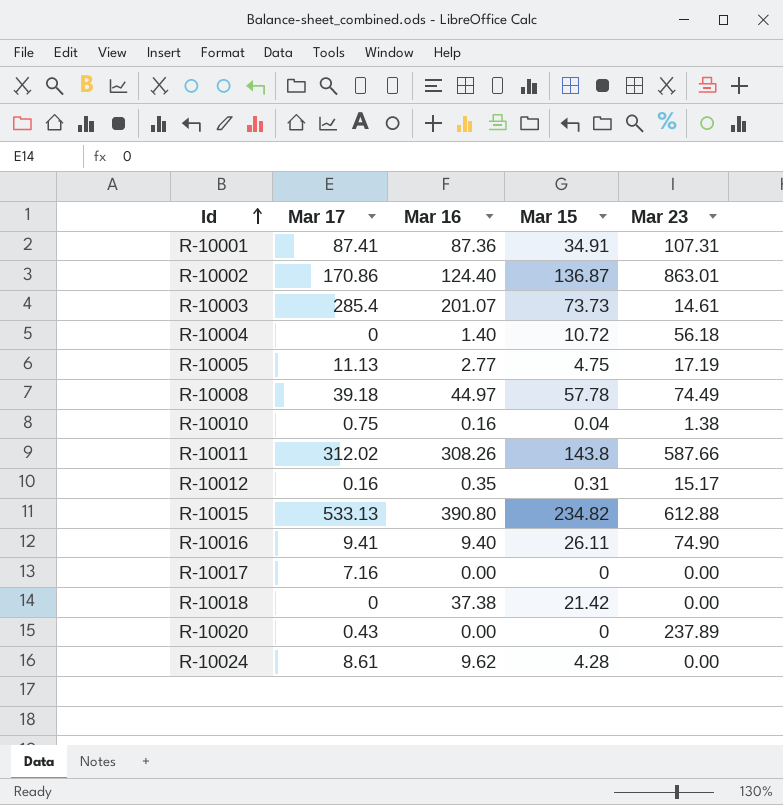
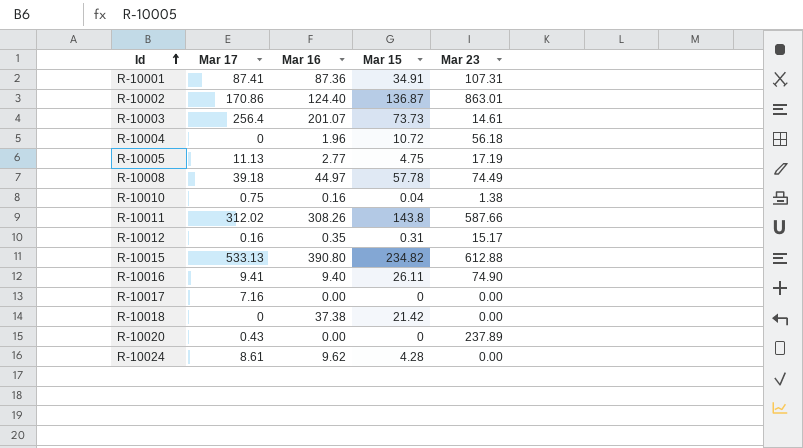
R-10003 | Mar 17: 285.4 -> 256.4
R-10004 | Mar 16: 1.40 -> 1.96

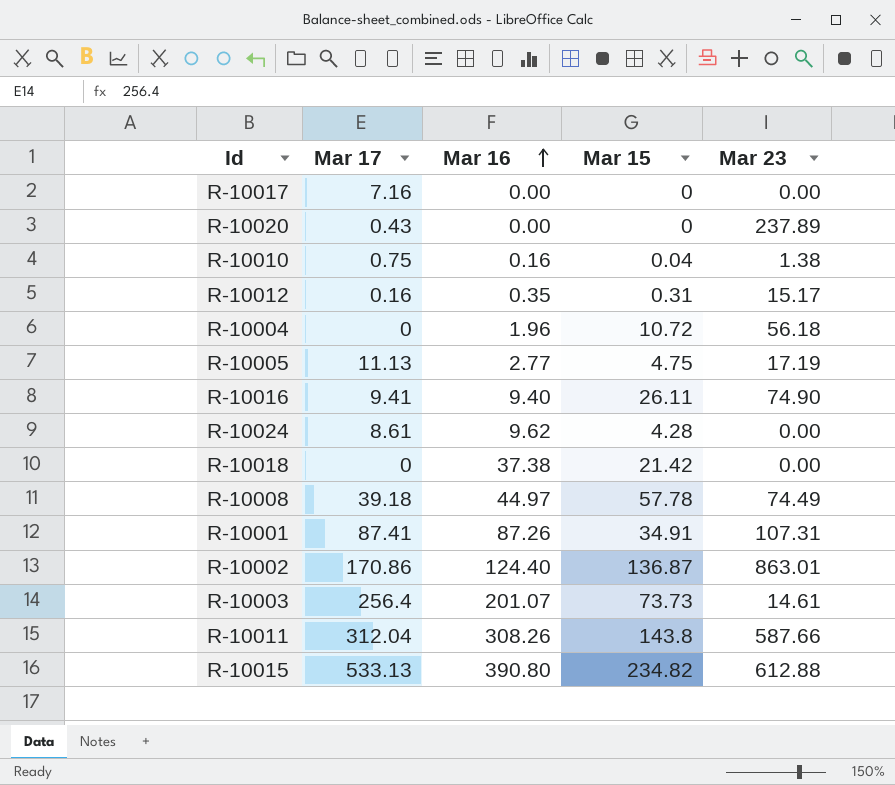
row order: Id ascending -> Mar 16 ascending
R-10001 | Mar 16: 87.36 -> 87.26
R-10011 | Mar 17: 312.02 -> 312.04

